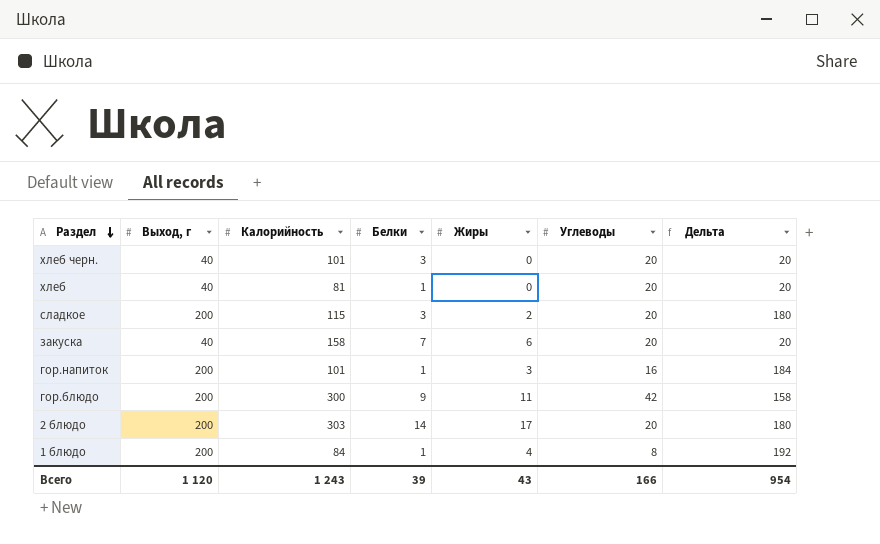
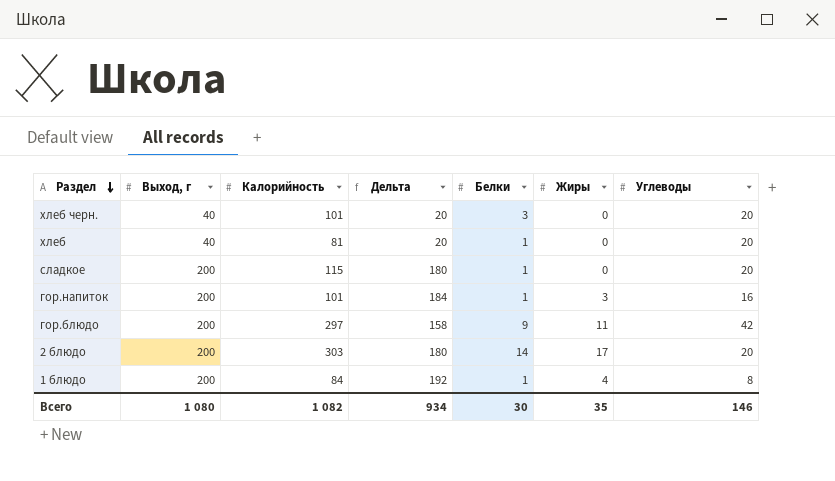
column Дельта | position: 7 -> 4
row закуска: 40 | 158 | 7 | 6 | 20 | 20 -> none
сладкое | Белки: 3 -> 1
сладкое | Жиры: 2 -> 0
гор.блюдо | Калорийность: 300 -> 297
Всего | Выход, г: 1 120 -> 1 080
Всего | Калорийность: 1 243 -> 1 082
Всего | Дельта: 954 -> 934
Всего | Белки: 39 -> 30
Всего | Жиры: 43 -> 35
Всего | Углеводы: 166 -> 146

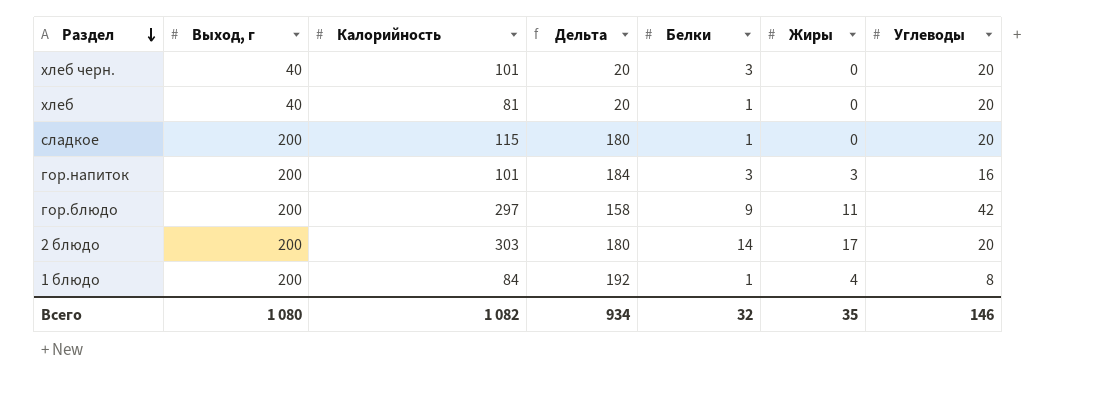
гор.напиток | Белки: 1 -> 3
Всего | Белки: 30 -> 32

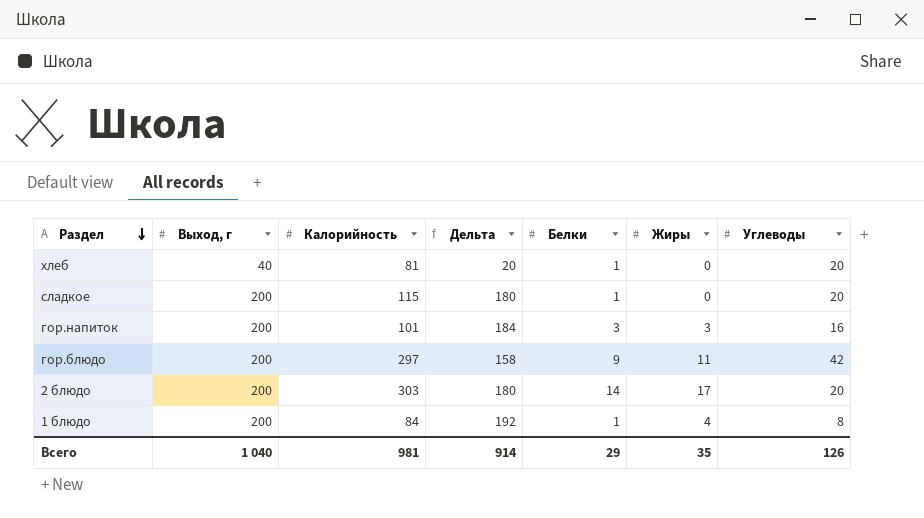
row хлеб черн.: 40 | 101 | 20 | 3 | 0 | 20 -> none
Всего | Выход, г: 1 080 -> 1 040
Всего | Калорийность: 1 082 -> 981
Всего | Дельта: 934 -> 914
Всего | Белки: 32 -> 29
Всего | Углеводы: 146 -> 126

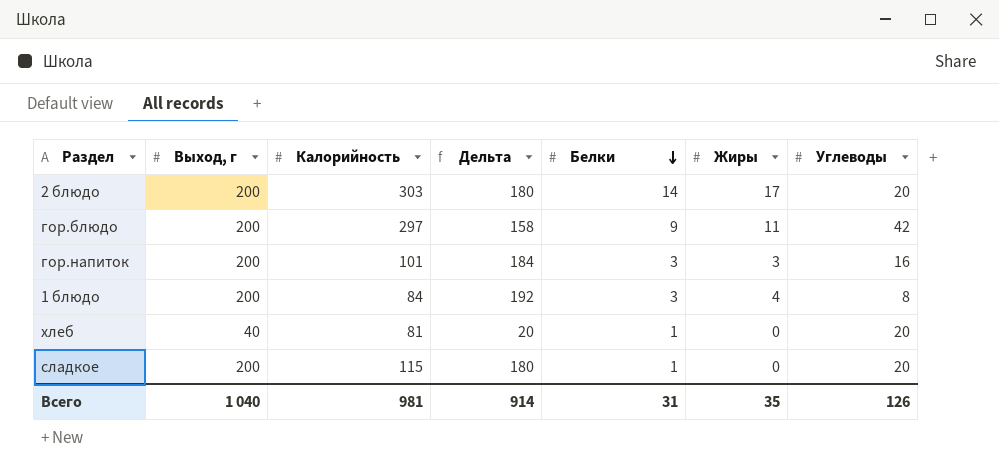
row order: Раздел descending -> Белки descending
1 блюдо | Белки: 1 -> 3
Всего | Белки: 29 -> 31

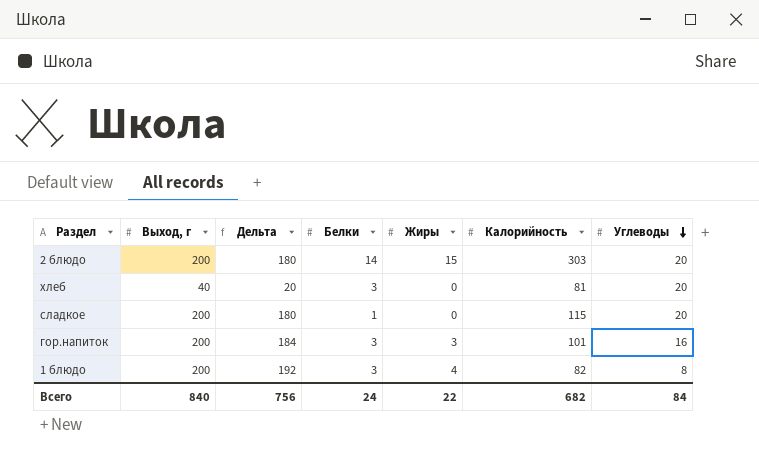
row order: Белки descending -> Углеводы descending
column Калорийность | position: 3 -> 6
row гор.блюдо: 200 | 297 | 158 | 9 | 11 | 42 -> none
2 блюдо | Жиры: 17 -> 15
хлеб | Белки: 1 -> 3
1 блюдо | Калорийность: 84 -> 82
Всего | Выход, г: 1 040 -> 840
Всего | Дельта: 914 -> 756
Всего | Белки: 31 -> 24
Всего | Жиры: 35 -> 22
Всего | Калорийность: 981 -> 682
Всего | Углеводы: 126 -> 84

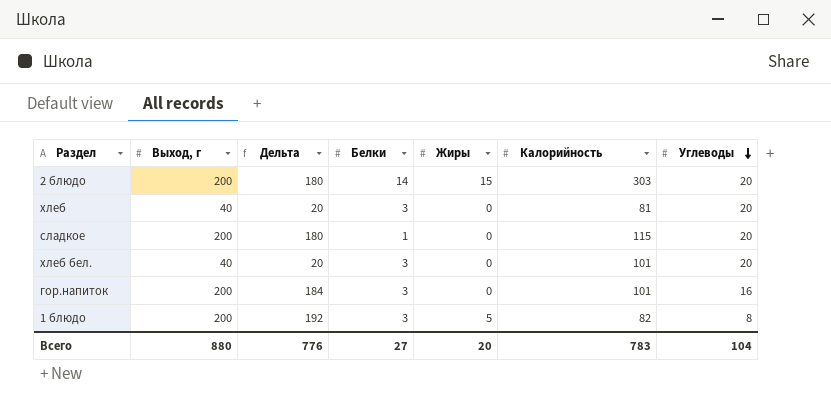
row хлеб бел.: none -> 40 | 20 | 3 | 0 | 101 | 20
гор.напиток | Жиры: 3 -> 0
1 блюдо | Жиры: 4 -> 5
Всего | Выход, г: 840 -> 880
Всего | Дельта: 756 -> 776
Всего | Белки: 24 -> 27
Всего | Жиры: 22 -> 20
Всего | Калорийность: 682 -> 783
Всего | Углеводы: 84 -> 104

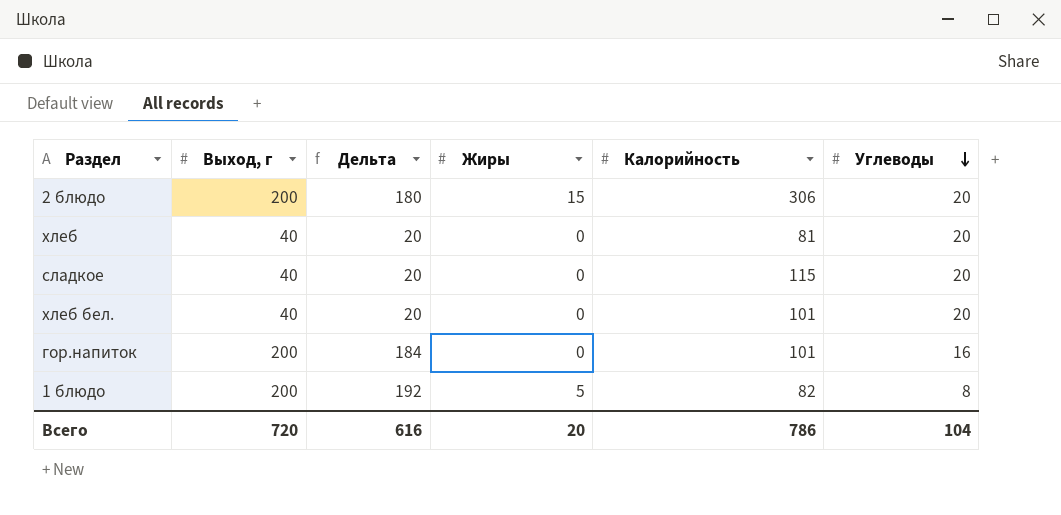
column Белки | position: 4 -> none
2 блюдо | Калорийность: 303 -> 306
сладкое | Выход, г: 200 -> 40
сладкое | Дельта: 180 -> 20
Всего | Выход, г: 880 -> 720
Всего | Дельта: 776 -> 616
Всего | Калорийность: 783 -> 786

